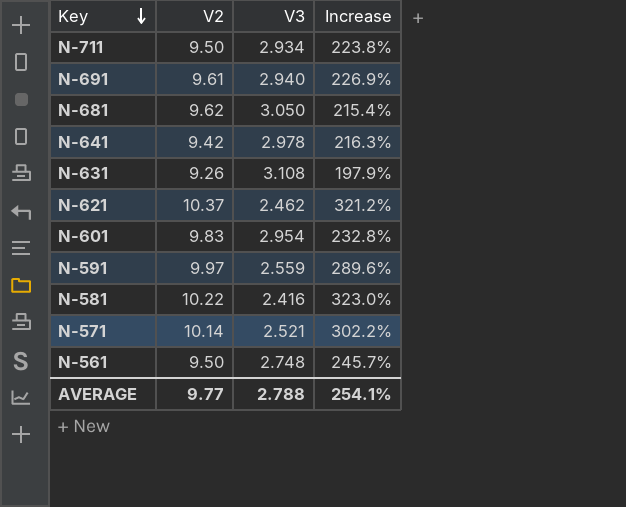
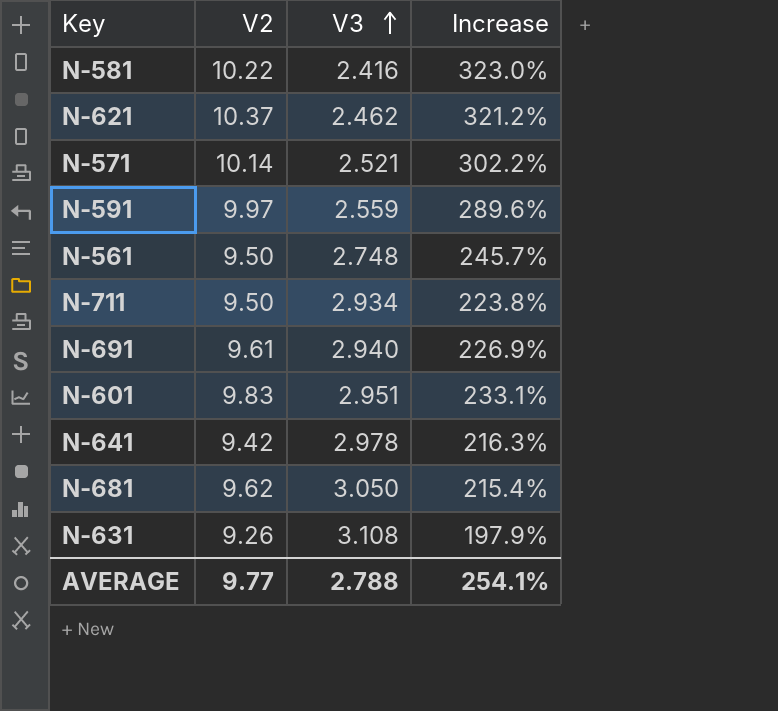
row order: Key descending -> V3 ascending
N-601 | V3: 2.954 -> 2.951
N-601 | Increase: 232.8% -> 233.1%

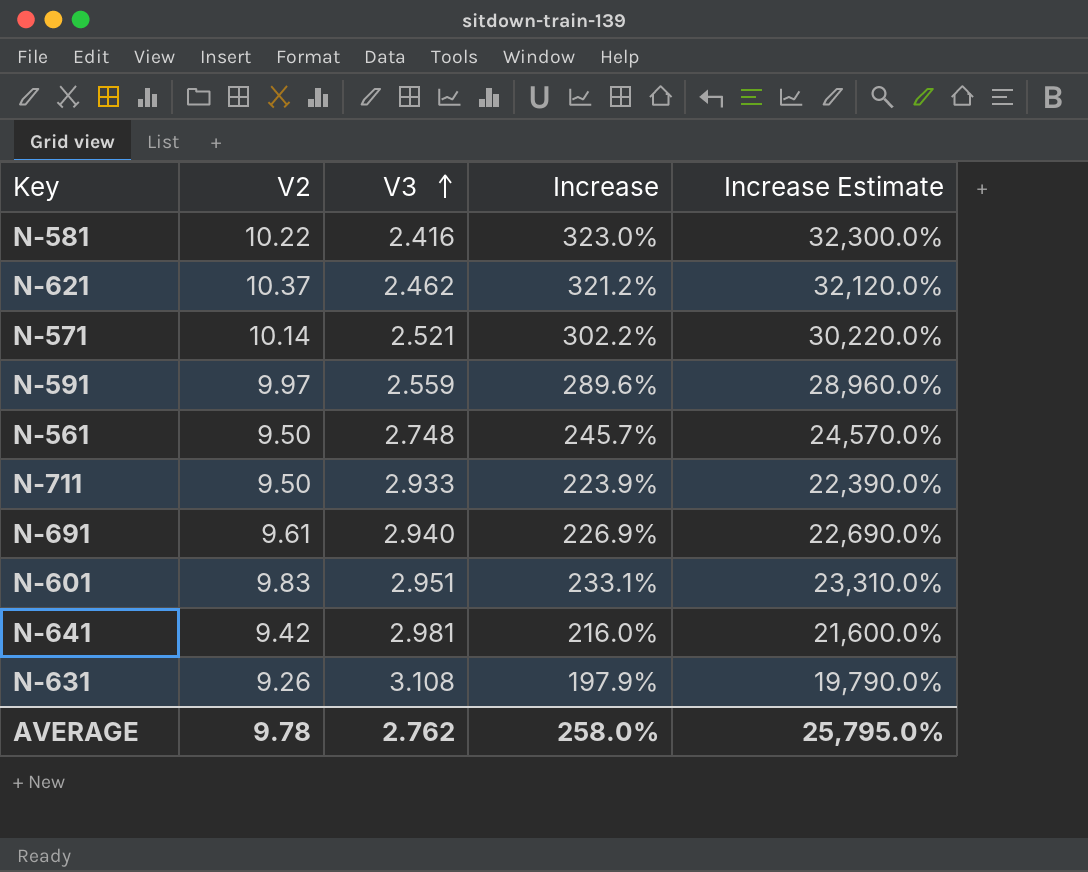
column Increase Estimate | formula: none -> [Increase] * 100
row N-681: 9.62 | 3.050 | 215.4% -> none
N-711 | V3: 2.934 -> 2.933
N-711 | Increase: 223.8% -> 223.9%
N-641 | V3: 2.978 -> 2.981
N-641 | Increase: 216.3% -> 216.0%
AVERAGE | V2: 9.77 -> 9.78
AVERAGE | V3: 2.788 -> 2.762
AVERAGE | Increase: 254.1% -> 258.0%

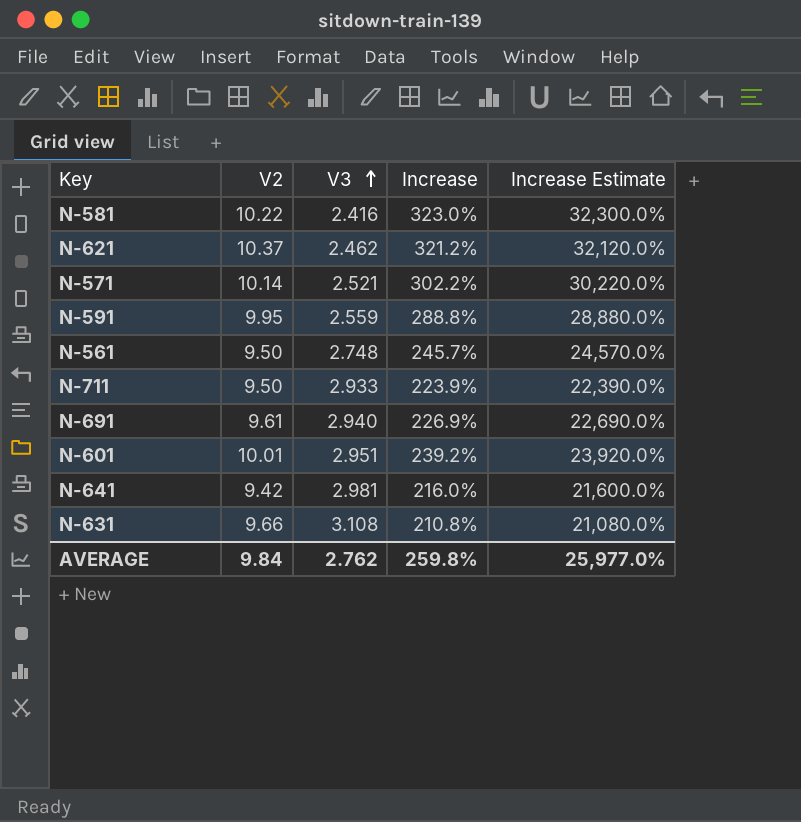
N-591 | V2: 9.97 -> 9.95
N-591 | Increase: 289.6% -> 288.8%
N-591 | Increase Estimate: 28,960.0% -> 28,880.0%
N-601 | V2: 9.83 -> 10.01
N-601 | Increase: 233.1% -> 239.2%
N-601 | Increase Estimate: 23,310.0% -> 23,920.0%
N-631 | V2: 9.26 -> 9.66
N-631 | Increase: 197.9% -> 210.8%
N-631 | Increase Estimate: 19,790.0% -> 21,080.0%
AVERAGE | V2: 9.78 -> 9.84
AVERAGE | Increase: 258.0% -> 259.8%
AVERAGE | Increase Estimate: 25,795.0% -> 25,977.0%

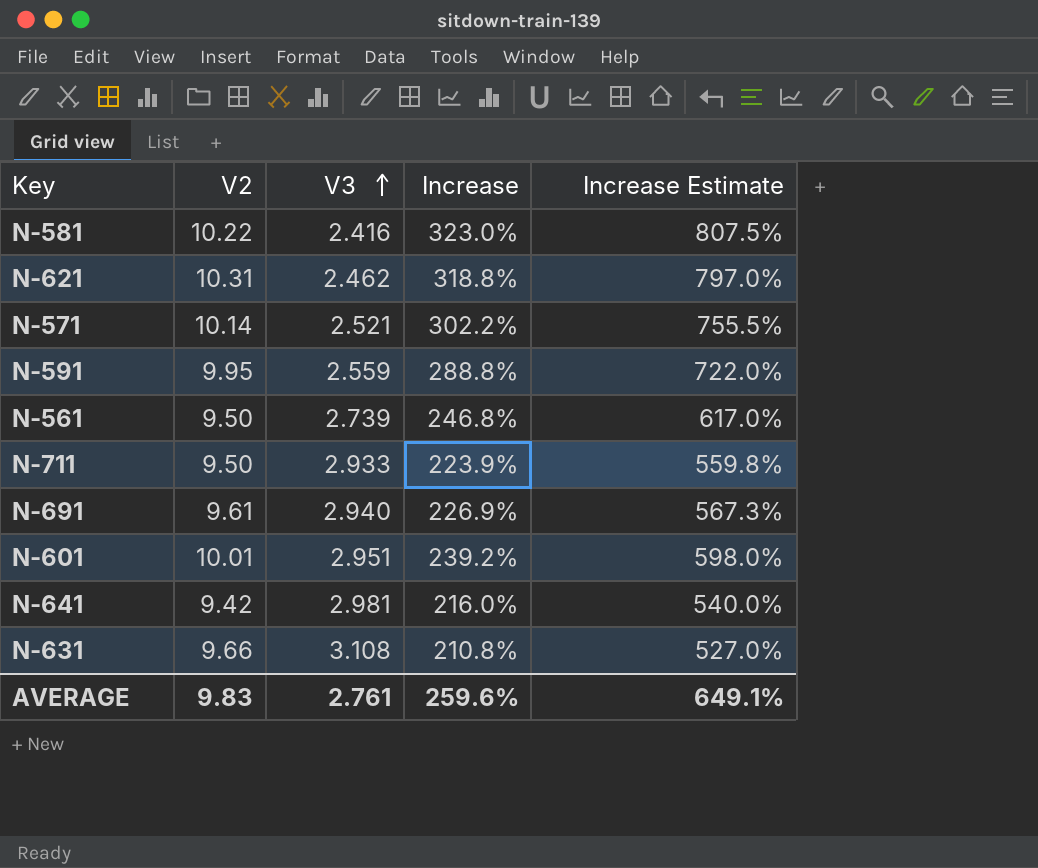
column Increase Estimate | formula: [Increase] * 100 -> [Increase] * 2.5
N-621 | V2: 10.37 -> 10.31
N-621 | Increase: 321.2% -> 318.8%
N-561 | V3: 2.748 -> 2.739
N-561 | Increase: 245.7% -> 246.8%
AVERAGE | V2: 9.84 -> 9.83
AVERAGE | V3: 2.762 -> 2.761
AVERAGE | Increase: 259.8% -> 259.6%
AVERAGE | Increase Estimate: 25,977.0% -> 649.1%

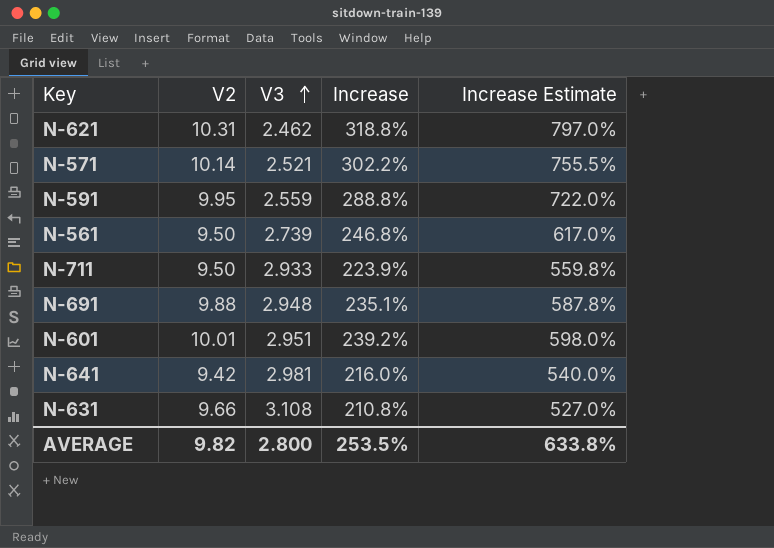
row N-581: 10.22 | 2.416 | 323.0% | 807.5% -> none
N-691 | V2: 9.61 -> 9.88
N-691 | V3: 2.940 -> 2.948
N-691 | Increase: 226.9% -> 235.1%
N-691 | Increase Estimate: 567.3% -> 587.8%
AVERAGE | V2: 9.83 -> 9.82
AVERAGE | V3: 2.761 -> 2.800
AVERAGE | Increase: 259.6% -> 253.5%
AVERAGE | Increase Estimate: 649.1% -> 633.8%

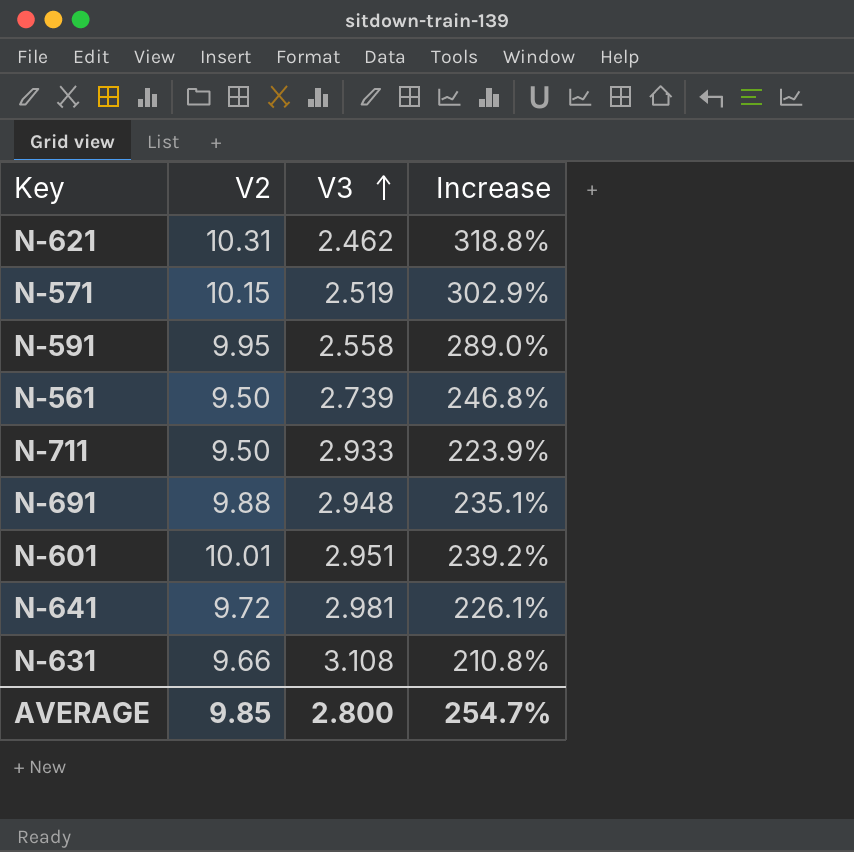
column Increase Estimate | formula: [Increase] * 2.5 -> none
N-571 | V2: 10.14 -> 10.15
N-571 | V3: 2.521 -> 2.519
N-571 | Increase: 302.2% -> 302.9%
N-591 | V3: 2.559 -> 2.558
N-591 | Increase: 288.8% -> 289.0%
N-641 | V2: 9.42 -> 9.72
N-641 | Increase: 216.0% -> 226.1%
AVERAGE | V2: 9.82 -> 9.85
AVERAGE | Increase: 253.5% -> 254.7%

